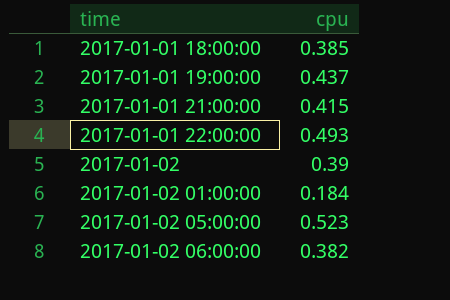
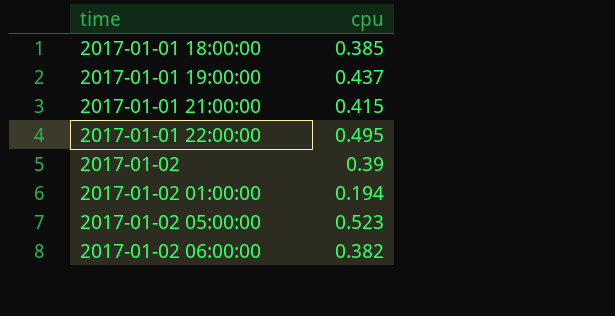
2017-01-01 22:00:00 | cpu: 0.493 -> 0.495
2017-01-02 01:00:00 | cpu: 0.184 -> 0.194

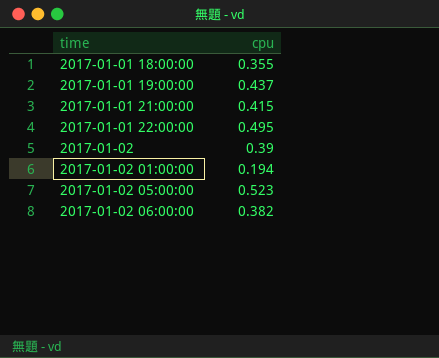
2017-01-01 18:00:00 | cpu: 0.385 -> 0.355

